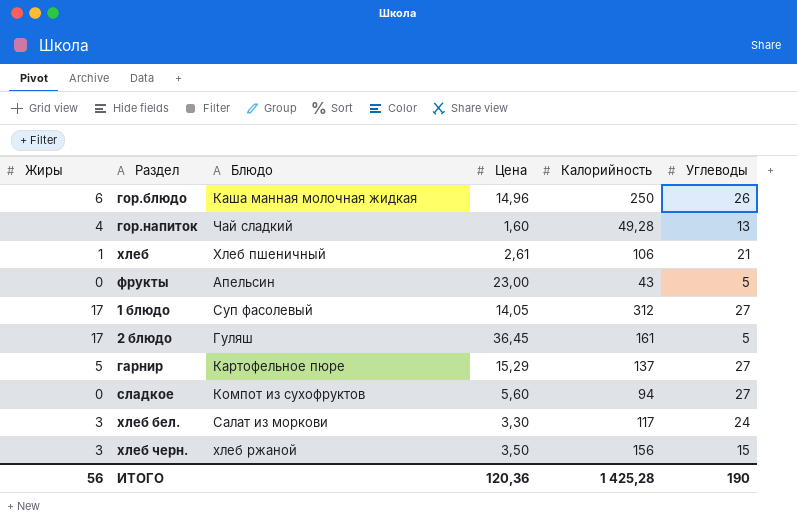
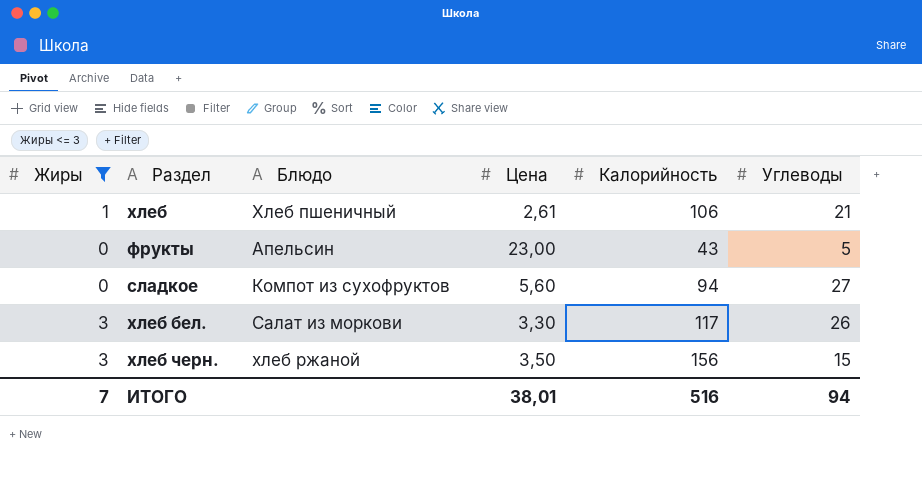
filter: none -> Жиры <= 3
хлеб бел. | Углеводы: 24 -> 26
ИТОГО | Жиры: 56 -> 7
ИТОГО | Цена: 120,36 -> 38,01
ИТОГО | Калорийность: 1 425,28 -> 516
ИТОГО | Углеводы: 190 -> 94

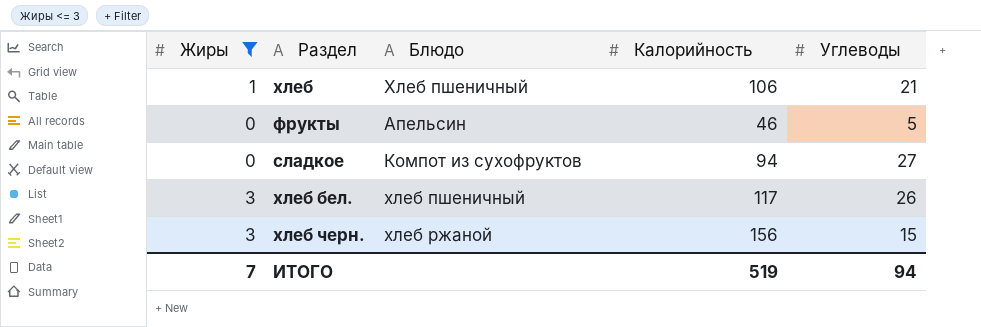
column Цена | position: 4 -> none
фрукты | Калорийность: 43 -> 46
хлеб бел. | Блюдо: Салат из моркови -> хлеб пшеничный
ИТОГО | Калорийность: 516 -> 519

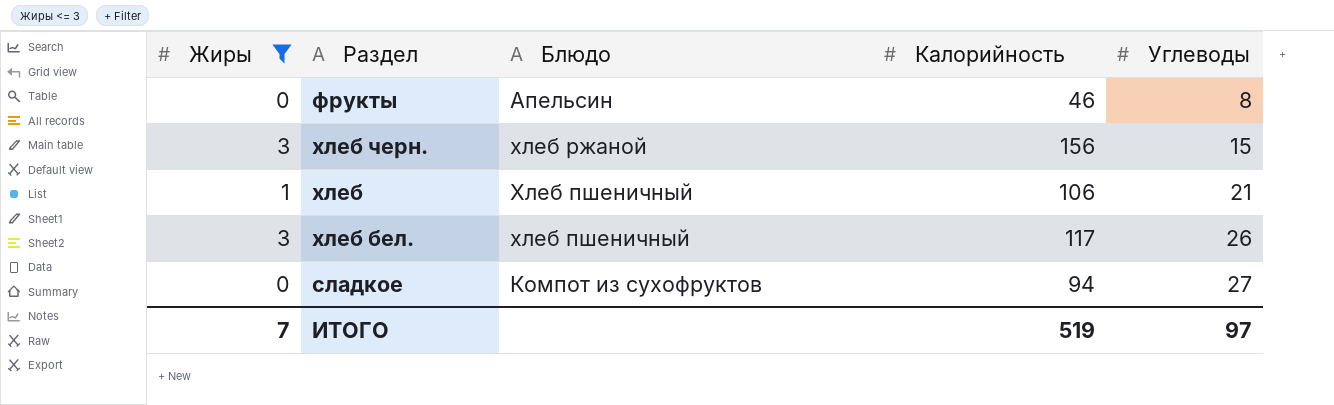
row order: none -> Углеводы ascending
фрукты | Углеводы: 5 -> 8
ИТОГО | Углеводы: 94 -> 97

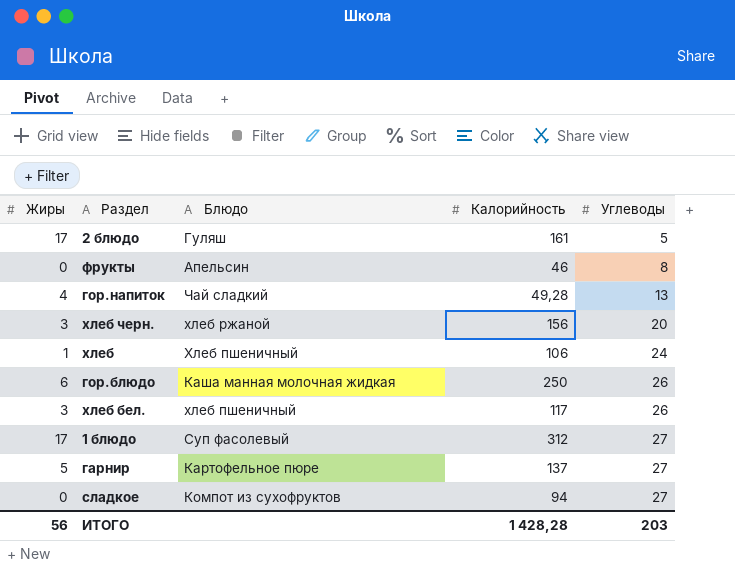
filter: Жиры <= 3 -> none
хлеб черн. | Углеводы: 15 -> 20
хлеб | Углеводы: 21 -> 24
ИТОГО | Жиры: 7 -> 56
ИТОГО | Калорийность: 519 -> 1 428,28
ИТОГО | Углеводы: 97 -> 203

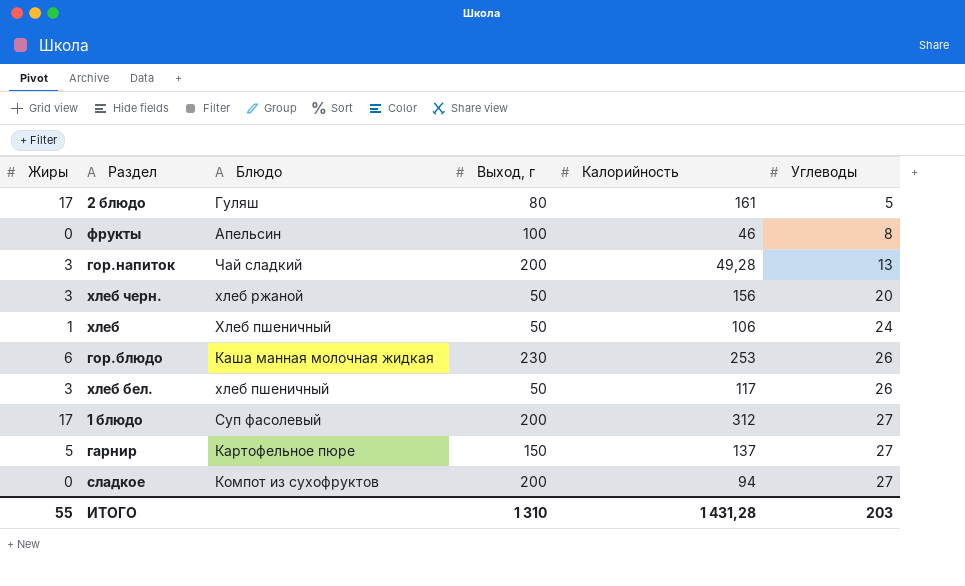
column Выход, г | position: none -> 4
гор.напиток | Жиры: 4 -> 3
гор.блюдо | Калорийность: 250 -> 253
ИТОГО | Жиры: 56 -> 55
ИТОГО | Калорийность: 1 428,28 -> 1 431,28

